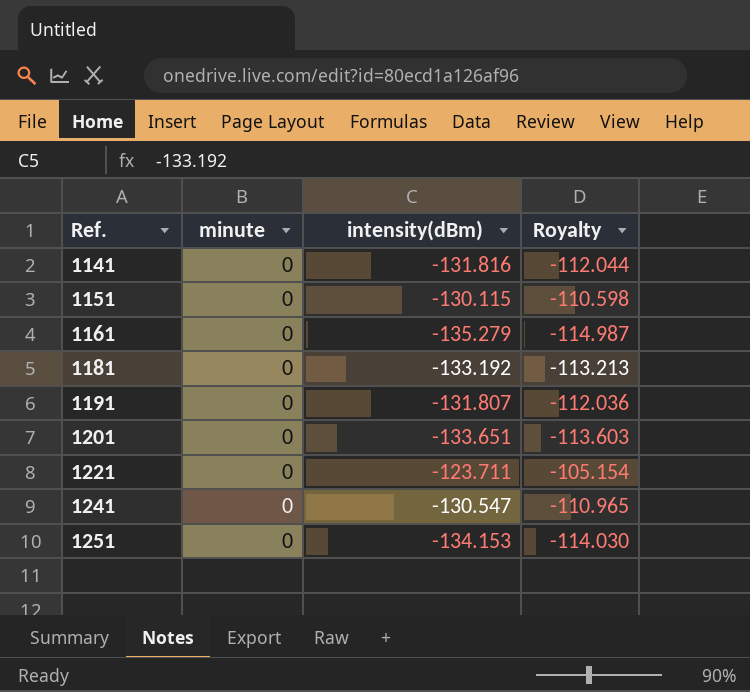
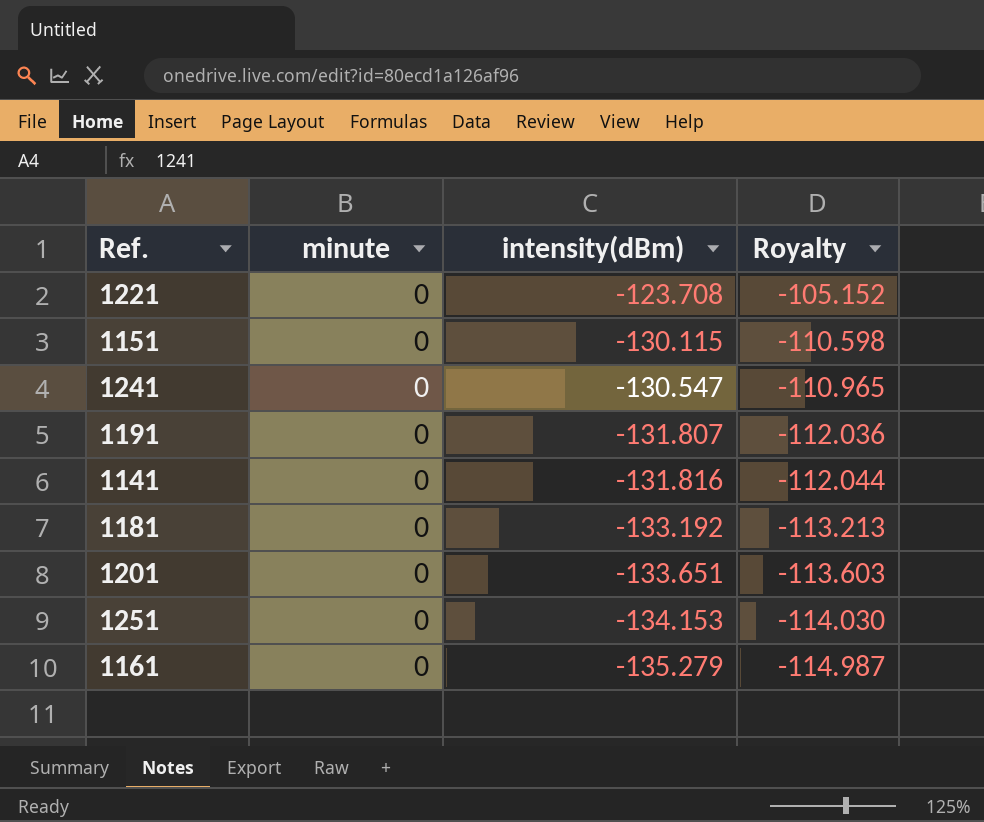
row order: Ref. ascending -> intensity(dBm) descending
1221 | intensity(dBm): -123.711 -> -123.708
1221 | Royalty: -105.154 -> -105.152

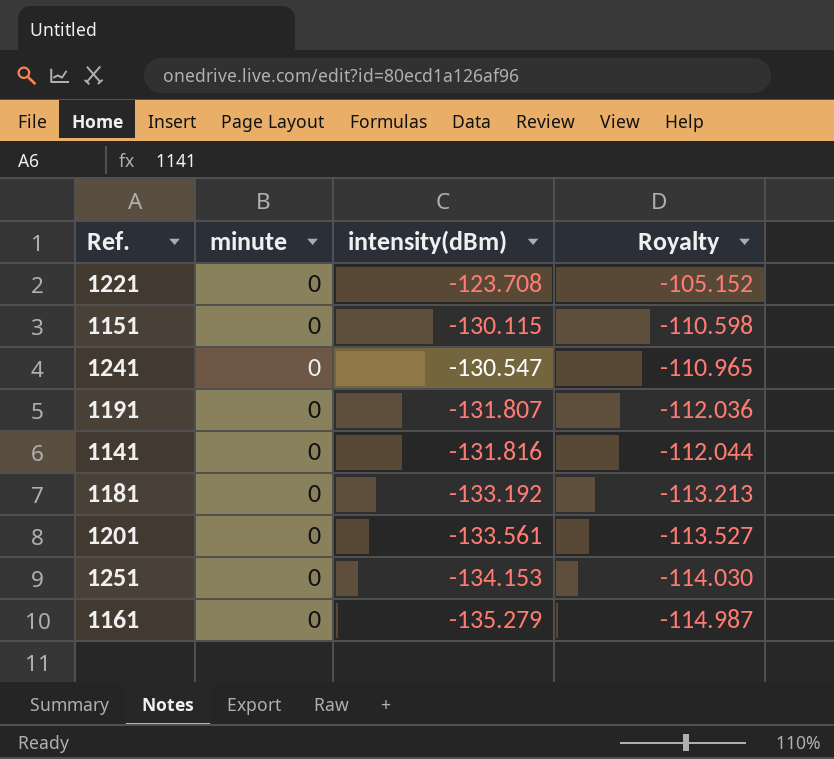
1201 | intensity(dBm): -133.651 -> -133.561
1201 | Royalty: -113.603 -> -113.527

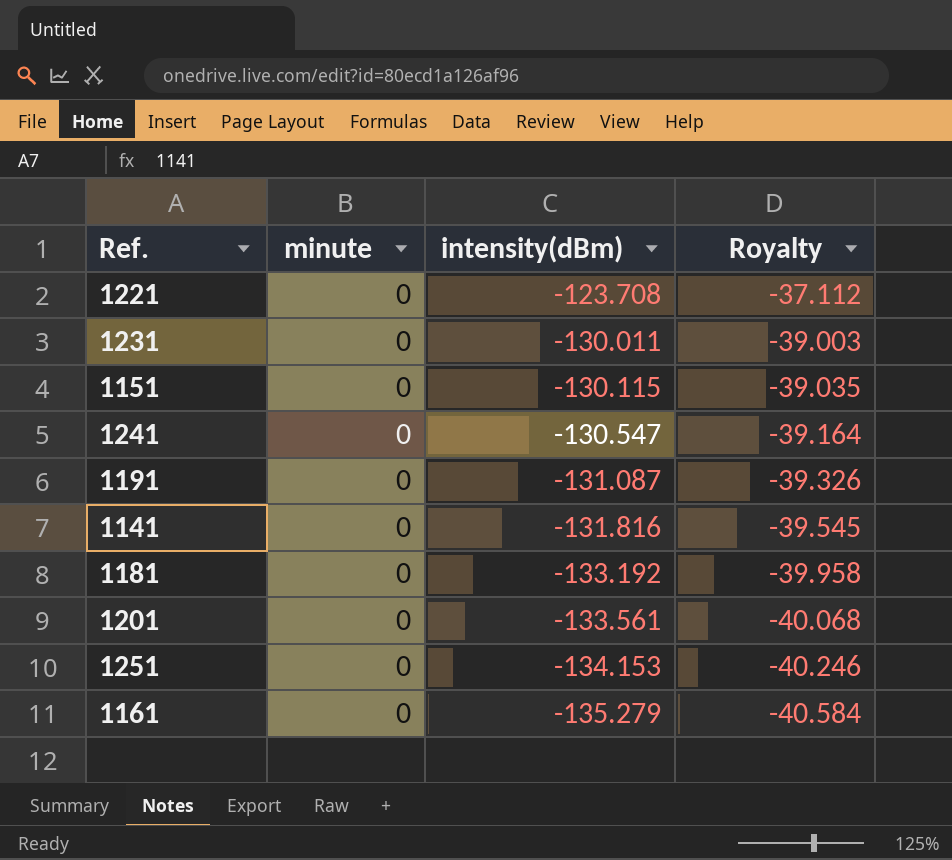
column Royalty | formula: [intensity(dBm)] * 0.85 -> [intensity(dBm)] * 0.3
row 1231: none -> 0 | -130.011 | -39.003
1191 | intensity(dBm): -131.807 -> -131.087

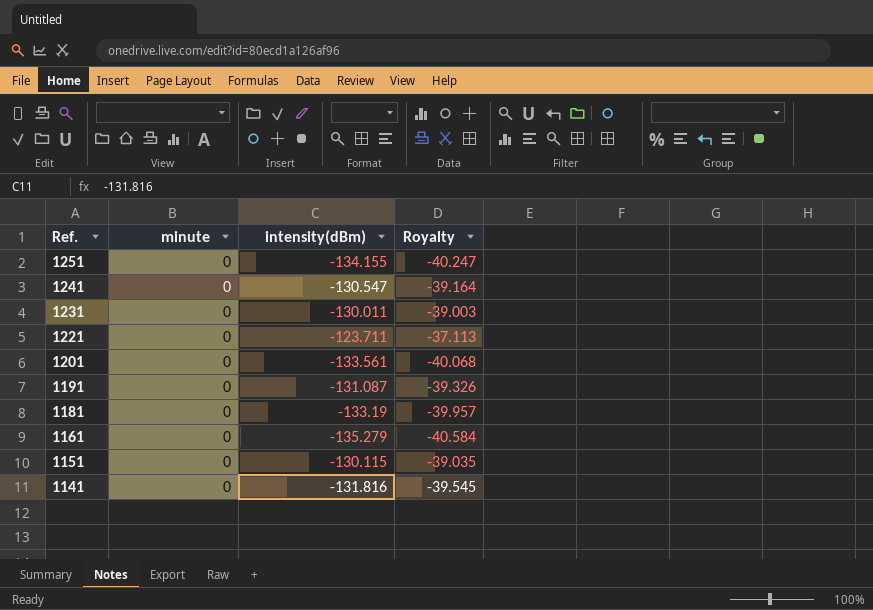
row order: intensity(dBm) descending -> Ref. descending
1251 | intensity(dBm): -134.153 -> -134.155
1251 | Royalty: -40.246 -> -40.247
1221 | intensity(dBm): -123.708 -> -123.711
1221 | Royalty: -37.112 -> -37.113
1181 | intensity(dBm): -133.192 -> -133.19
1181 | Royalty: -39.958 -> -39.957

